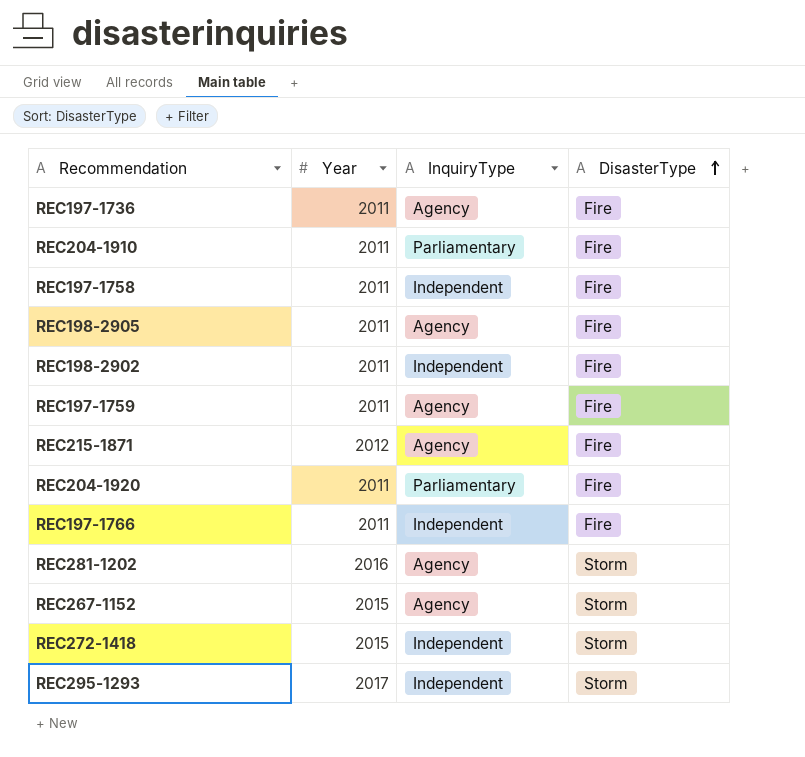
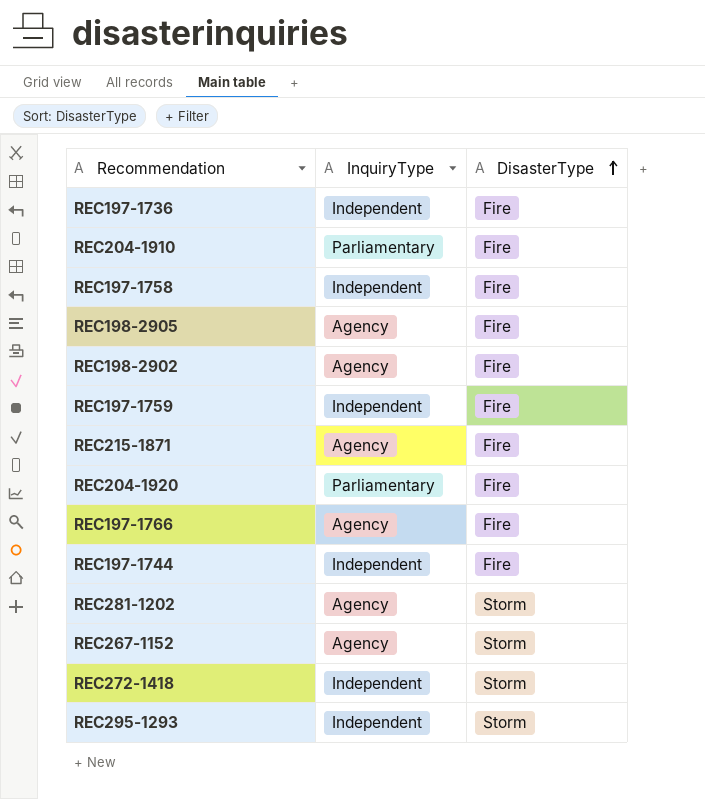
column Year | position: 2 -> none
REC197-1736 | InquiryType: Agency -> Independent
REC198-2902 | InquiryType: Independent -> Agency
REC197-1759 | InquiryType: Agency -> Independent
REC197-1766 | InquiryType: Independent -> Agency
row REC197-1744: none -> Independent | Fire

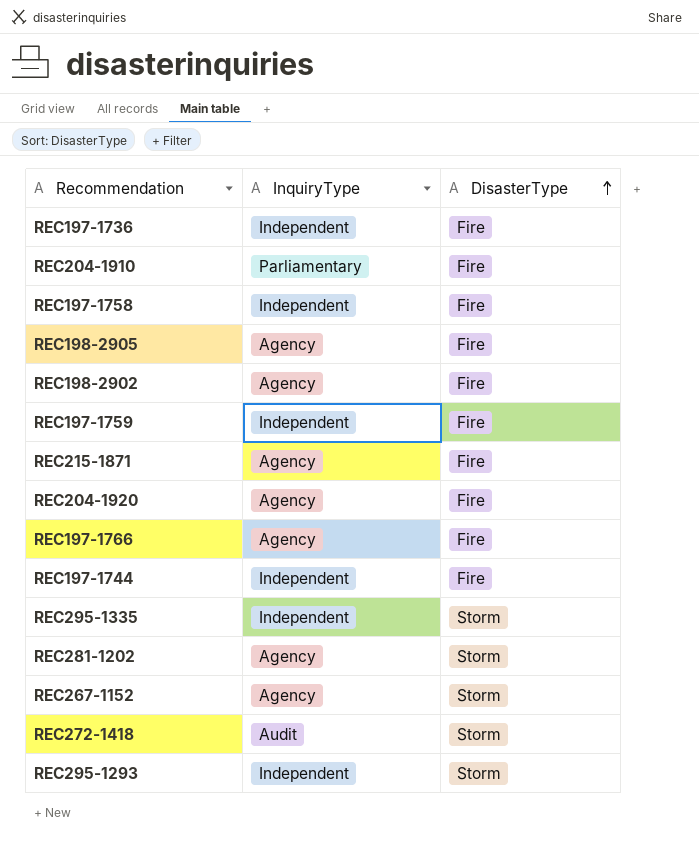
REC204-1920 | InquiryType: Parliamentary -> Agency
row REC295-1335: none -> Independent | Storm
REC272-1418 | InquiryType: Independent -> Audit

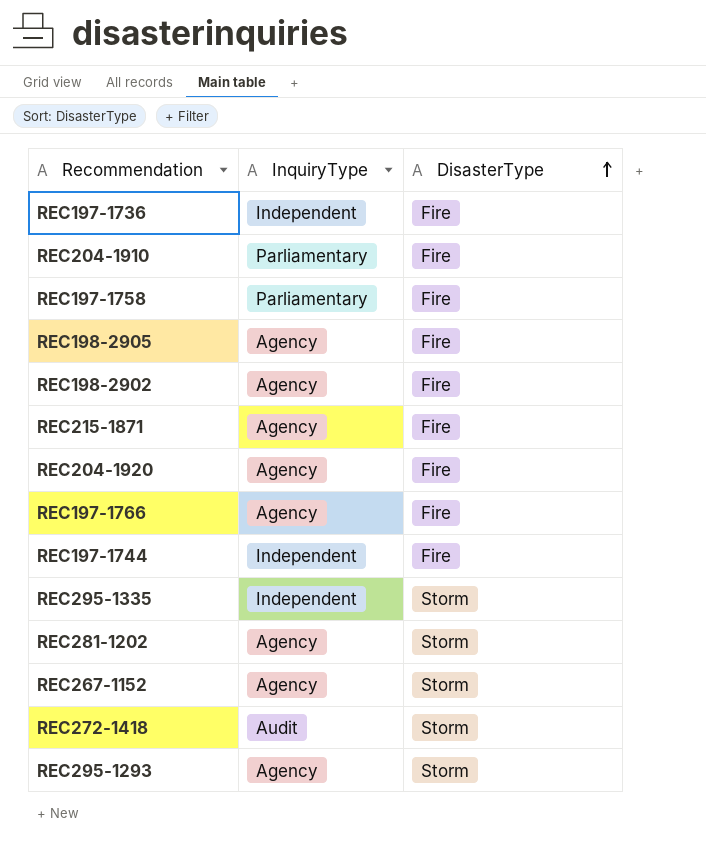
row REC197-1759: Independent | Fire -> none
REC197-1758 | InquiryType: Independent -> Parliamentary
REC295-1293 | InquiryType: Independent -> Agency

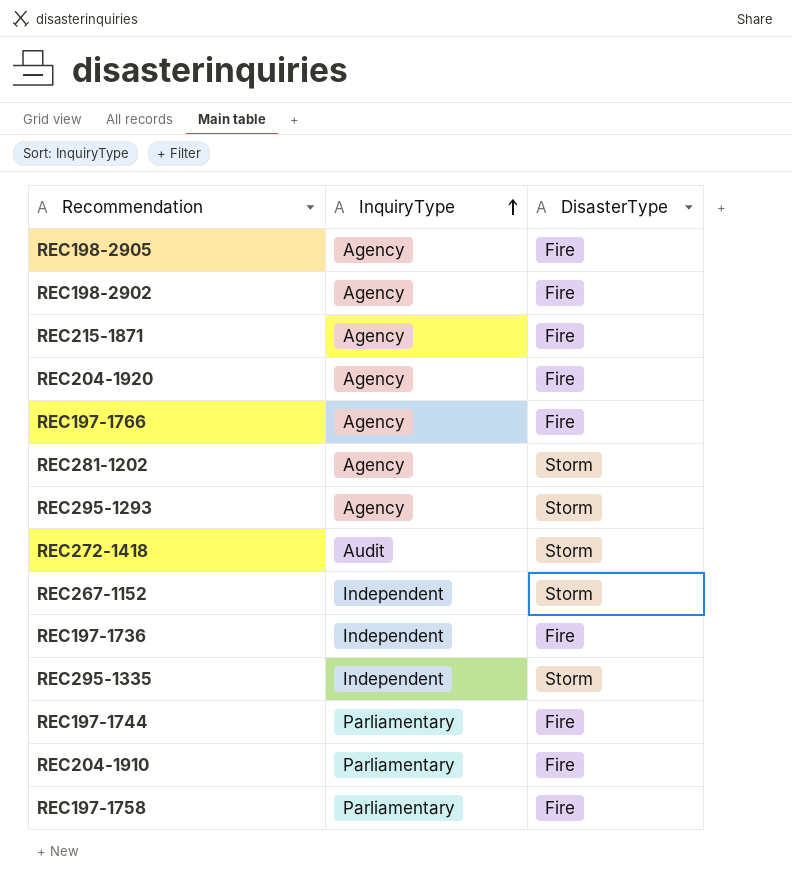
row order: DisasterType ascending -> InquiryType ascending
REC267-1152 | InquiryType: Agency -> Independent
REC197-1744 | InquiryType: Independent -> Parliamentary

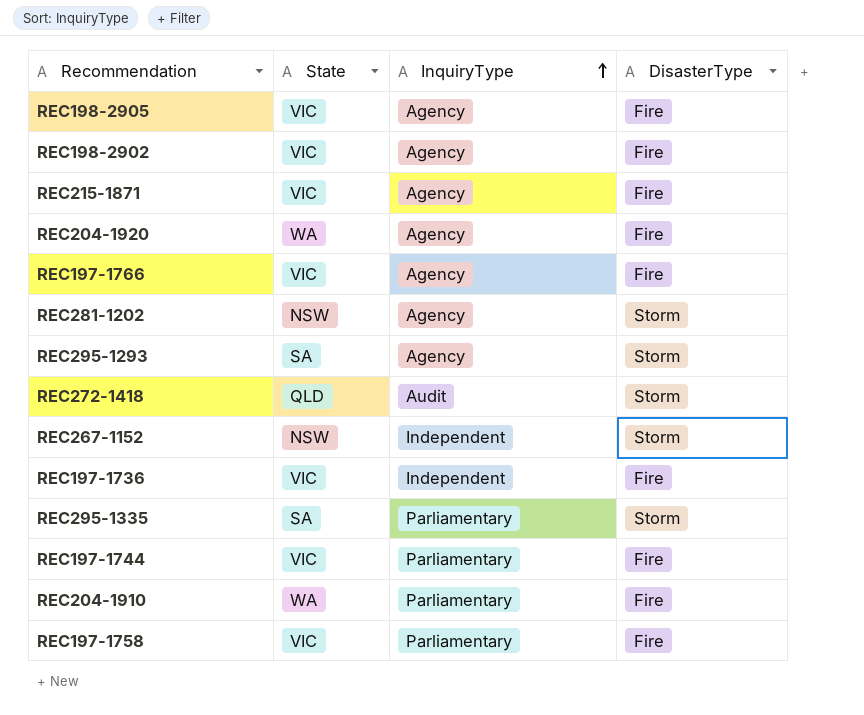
column State | position: none -> 2
REC295-1335 | InquiryType: Independent -> Parliamentary

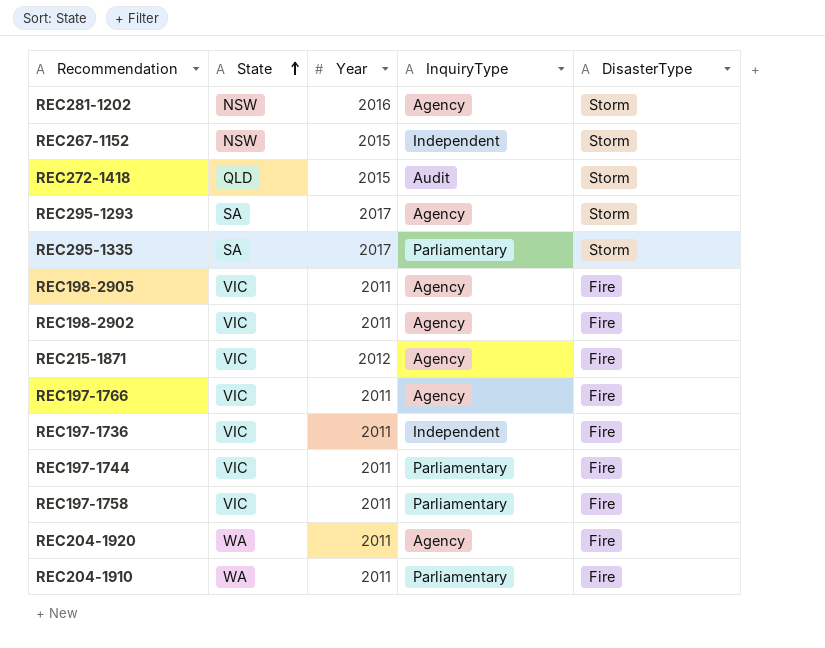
row order: InquiryType ascending -> State ascending
column Year | position: none -> 3

